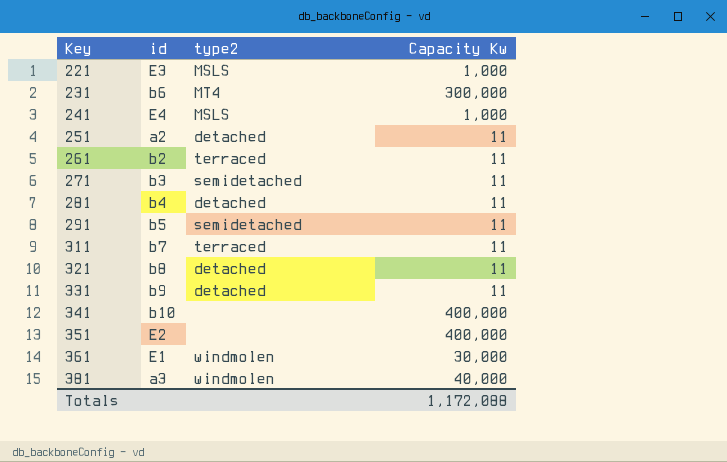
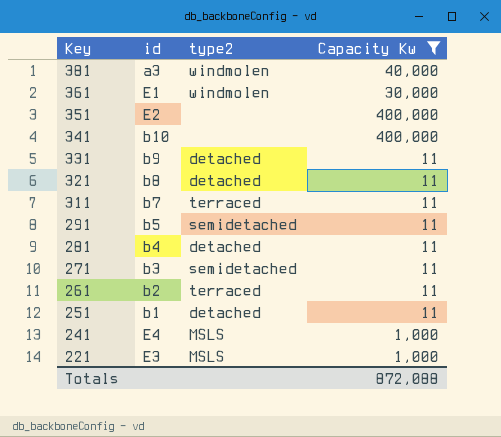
filter: none -> Capacity Kw != 300,000
row order: Key ascending -> Key descending
251 | id: a2 -> b1
Totals | Capacity Kw: 1,172,088 -> 872,088

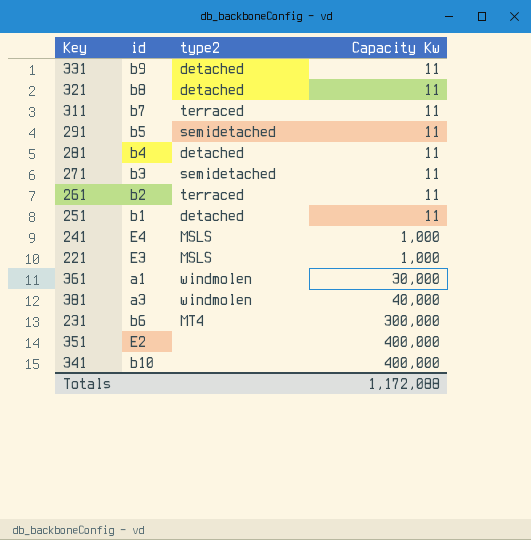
filter: Capacity Kw != 300,000 -> none
row order: Key descending -> Capacity Kw ascending
361 | id: E1 -> a1
Totals | Capacity Kw: 872,088 -> 1,172,088

